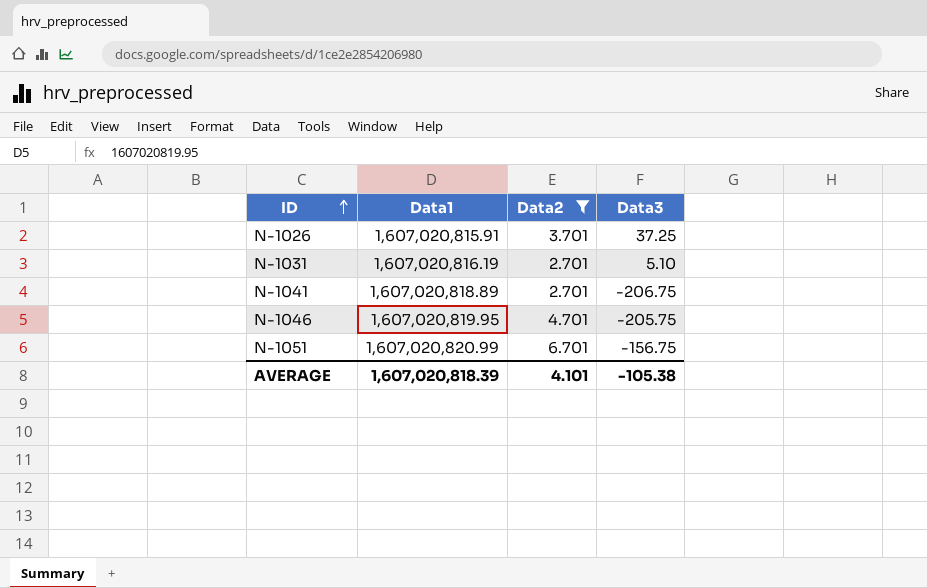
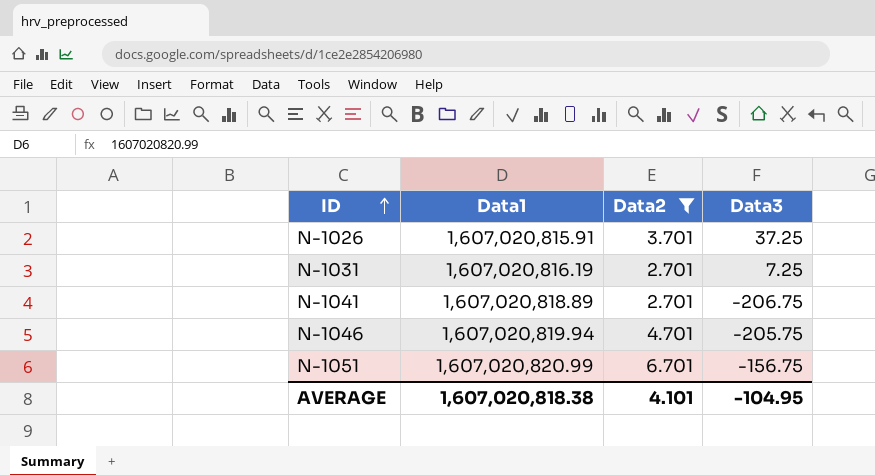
N-1031 | Data3: 5.10 -> 7.25
N-1046 | Data1: 1,607,020,819.95 -> 1,607,020,819.94
AVERAGE | Data1: 1,607,020,818.39 -> 1,607,020,818.38
AVERAGE | Data3: -105.38 -> -104.95

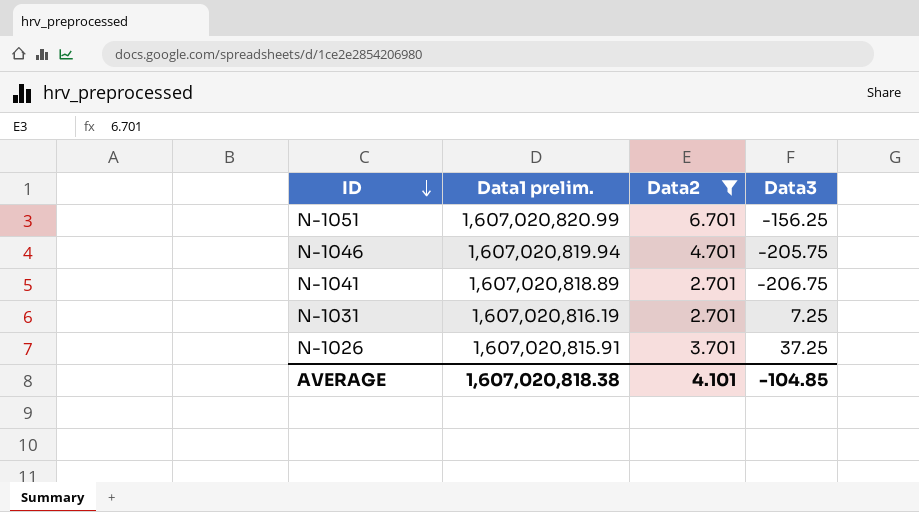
row order: ID ascending -> ID descending
column name: Data1 -> Data1 prelim.
N-1051 | Data3: -156.75 -> -156.25
AVERAGE | Data3: -104.95 -> -104.85

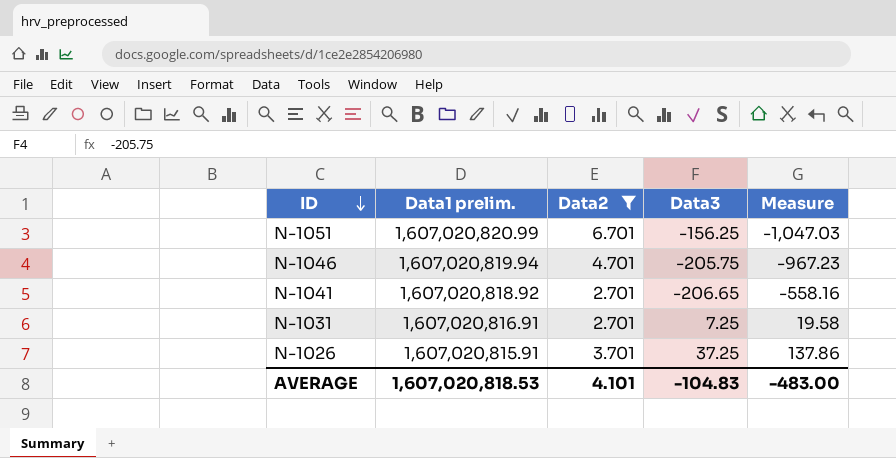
column Measure | formula: none -> [Data2] * [Data3]
N-1041 | Data1 prelim.: 1,607,020,818.89 -> 1,607,020,818.92
N-1041 | Data3: -206.75 -> -206.65
N-1031 | Data1 prelim.: 1,607,020,816.19 -> 1,607,020,816.91
AVERAGE | Data1 prelim.: 1,607,020,818.38 -> 1,607,020,818.53
AVERAGE | Data3: -104.85 -> -104.83

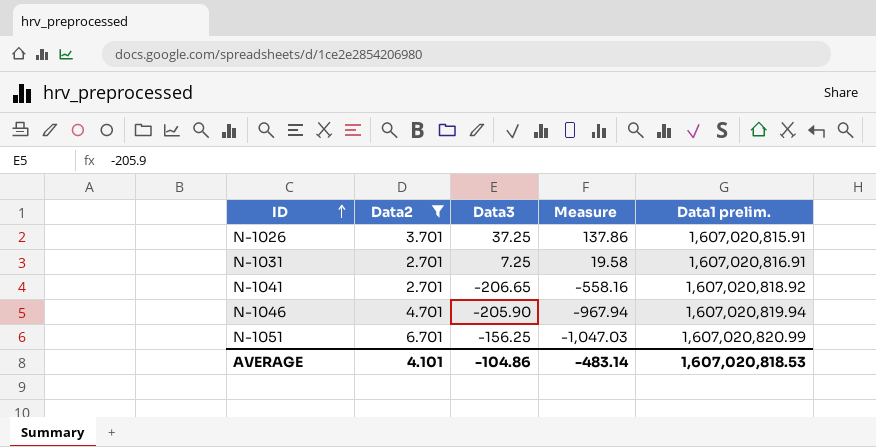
row order: ID descending -> ID ascending
column Data1 prelim. | position: 2 -> 5
N-1046 | Data3: -205.75 -> -205.90
N-1046 | Measure: -967.23 -> -967.94
AVERAGE | Data3: -104.83 -> -104.86
AVERAGE | Measure: -483.00 -> -483.14

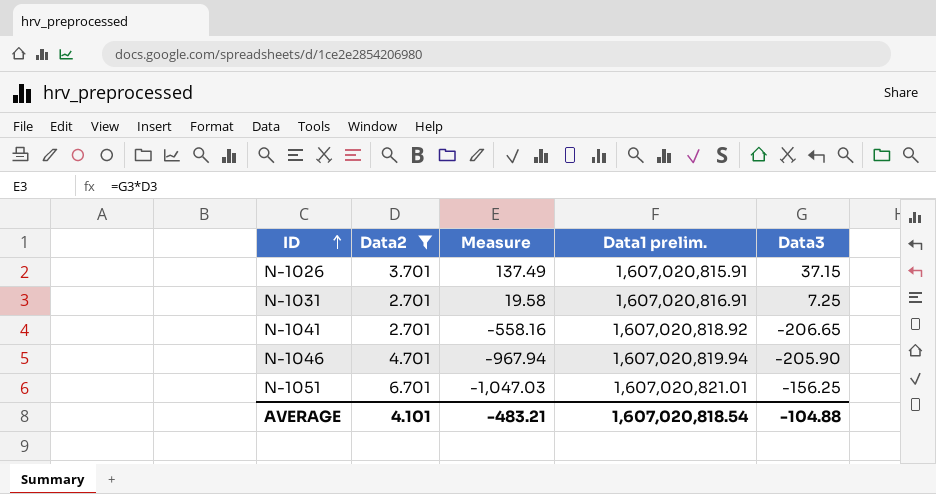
column Data3 | position: 3 -> 5
N-1026 | Measure: 137.86 -> 137.49
N-1026 | Data3: 37.25 -> 37.15
N-1051 | Data1 prelim.: 1,607,020,820.99 -> 1,607,020,821.01
AVERAGE | Measure: -483.14 -> -483.21
AVERAGE | Data1 prelim.: 1,607,020,818.53 -> 1,607,020,818.54
AVERAGE | Data3: -104.86 -> -104.88

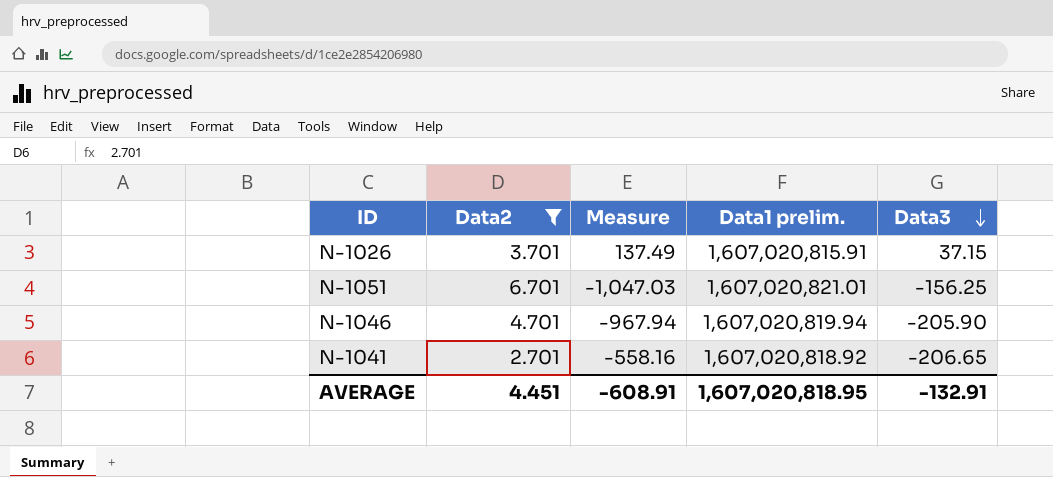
row order: ID ascending -> Data3 descending
row N-1031: 2.701 | 19.58 | 1,607,020,816.91 | 7.25 -> none
AVERAGE | Data2: 4.101 -> 4.451
AVERAGE | Measure: -483.21 -> -608.91
AVERAGE | Data1 prelim.: 1,607,020,818.54 -> 1,607,020,818.95
AVERAGE | Data3: -104.88 -> -132.91

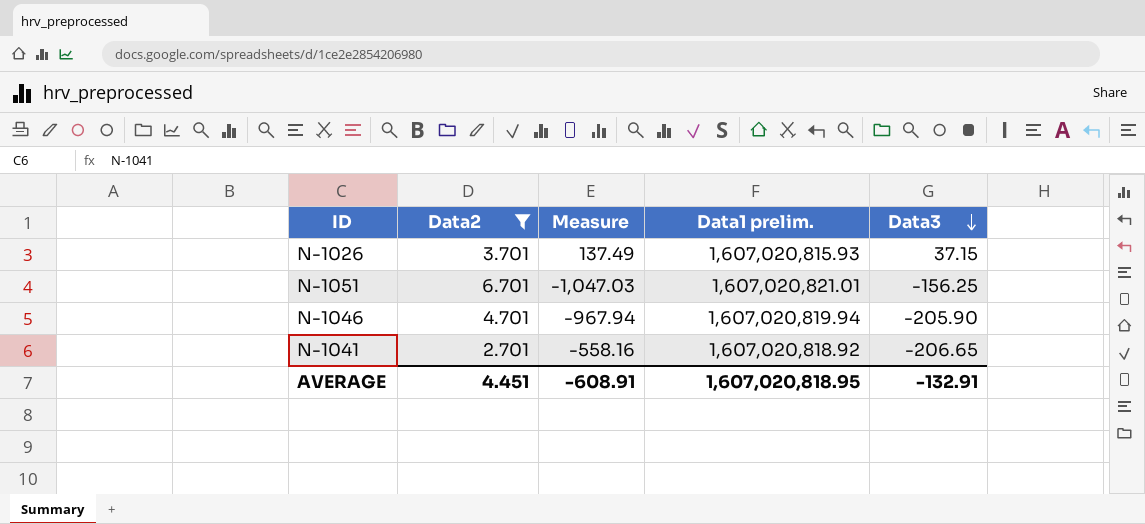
N-1026 | Data1 prelim.: 1,607,020,815.91 -> 1,607,020,815.93

